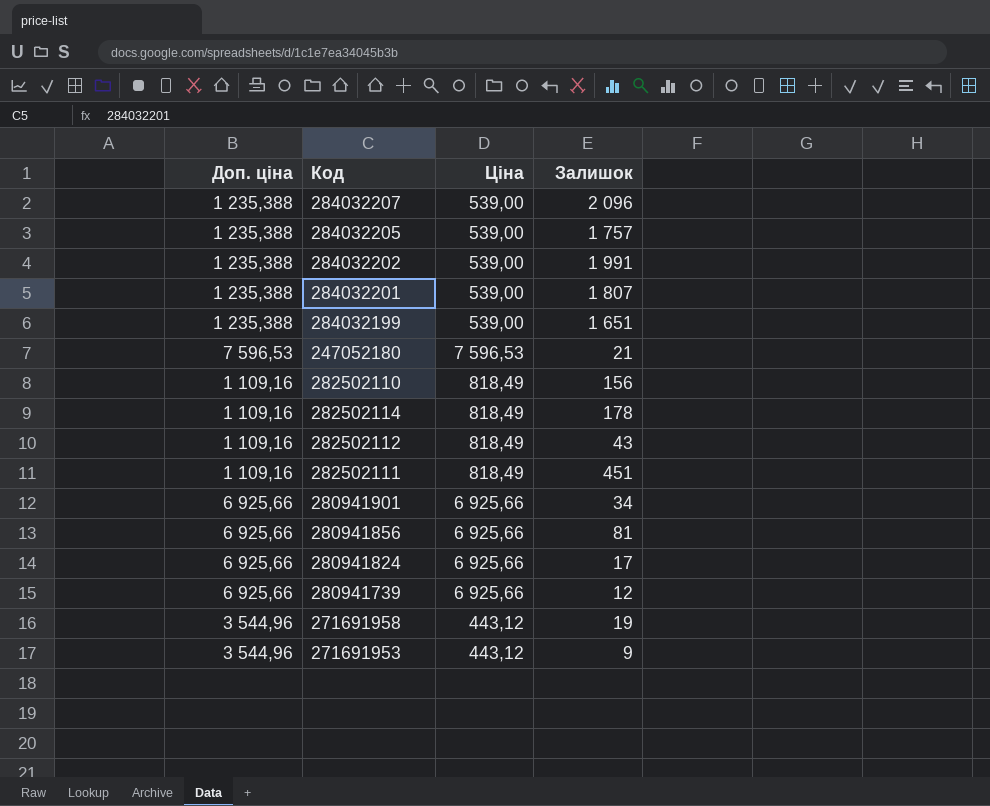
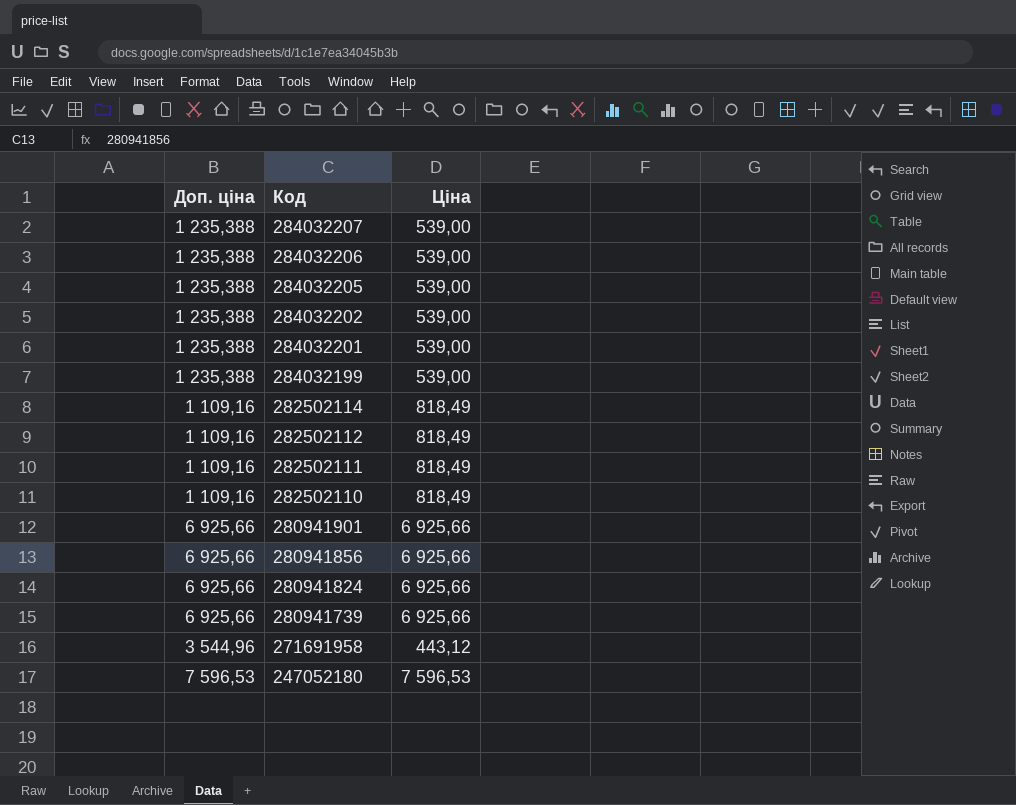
row order: none -> Код descending
column Залишок | position: 4 -> none
row 271691953: 3 544,96 | 443,12 | 9 -> none
row 284032206: none -> 1 235,388 | 539,00

